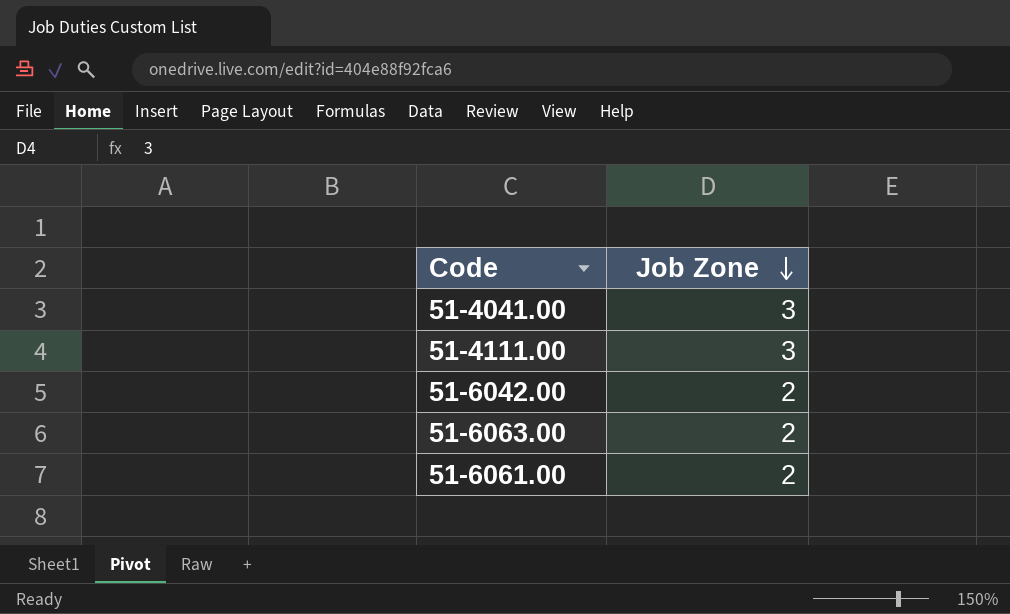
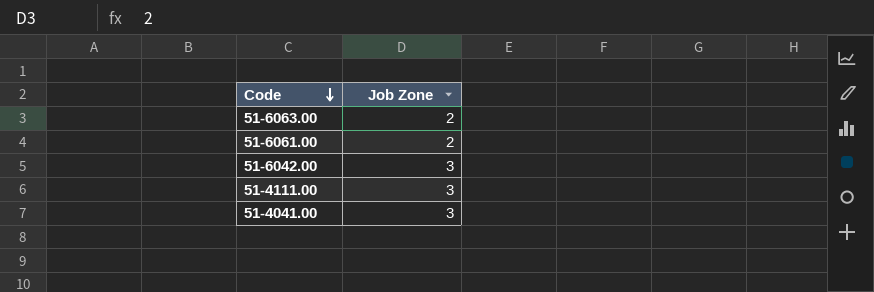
row order: Job Zone descending -> Code descending
51-6042.00 | Job Zone: 2 -> 3

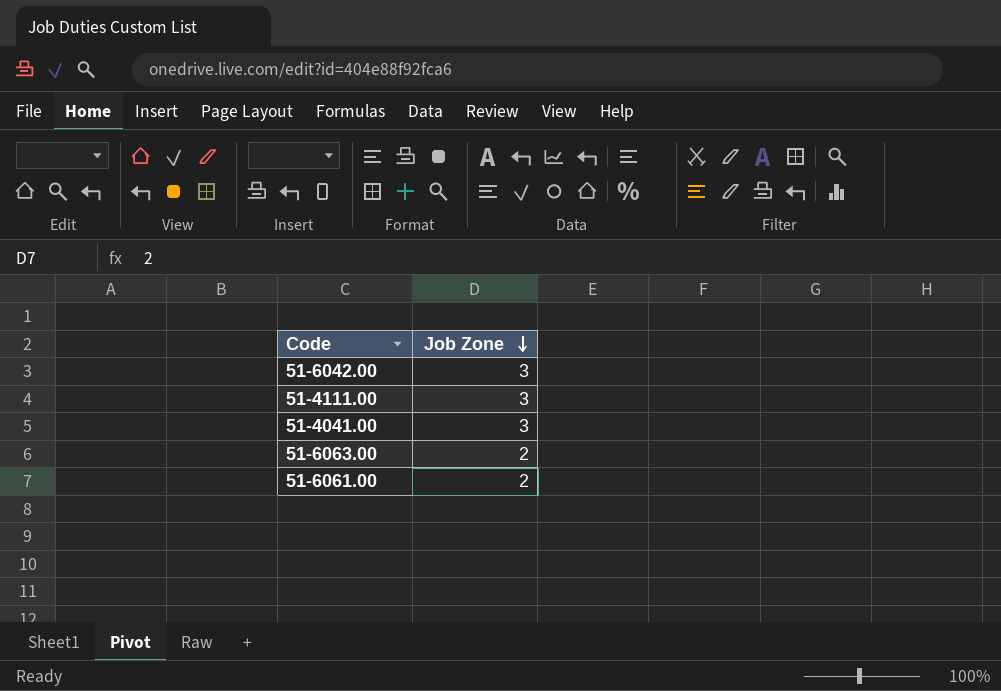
row order: Code descending -> Job Zone descending

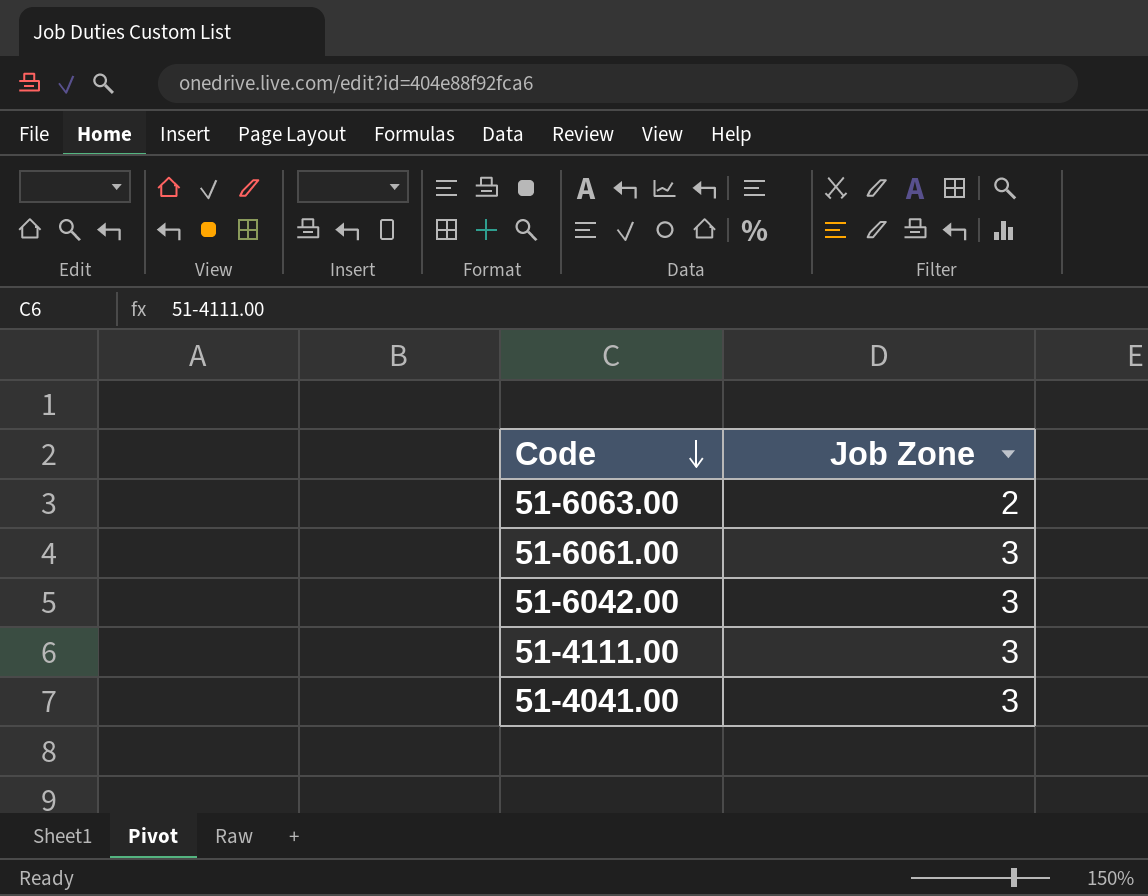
row order: Job Zone descending -> Code descending
51-6061.00 | Job Zone: 2 -> 3

